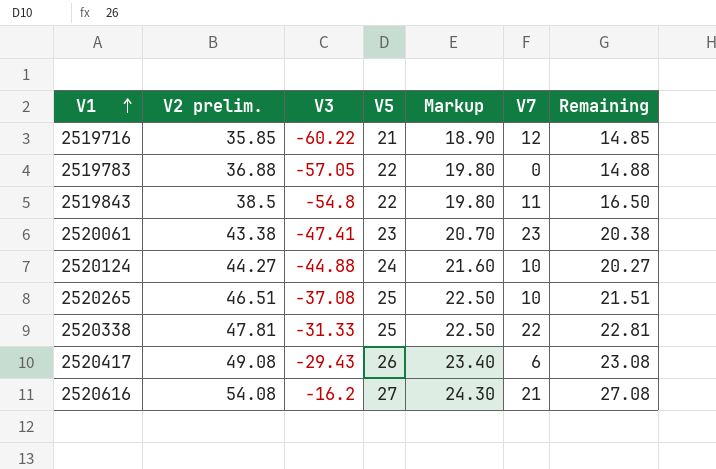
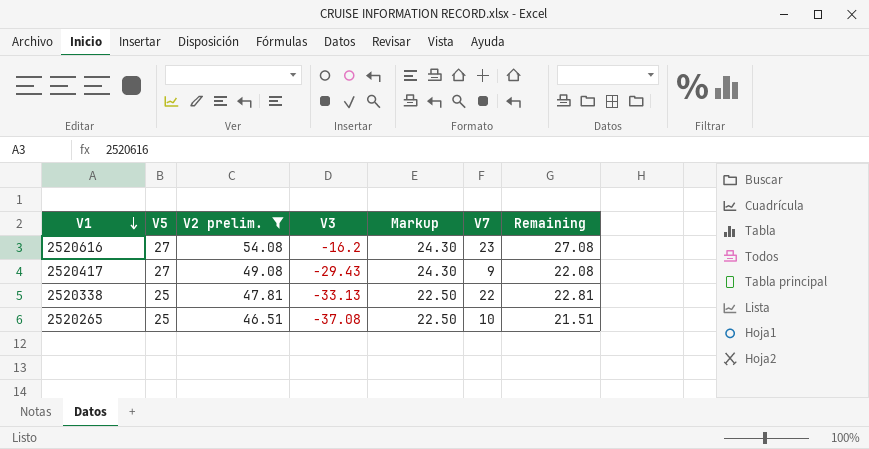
filter: none -> V2 prelim. >= 46.51
row order: V1 ascending -> V1 descending
column V5 | position: 4 -> 2
2520616 | V7: 21 -> 23
2520417 | V5: 26 -> 27
2520417 | Markup: 23.40 -> 24.30
2520417 | V7: 6 -> 9
2520417 | Remaining: 23.08 -> 22.08
2520338 | V3: -31.33 -> -33.13

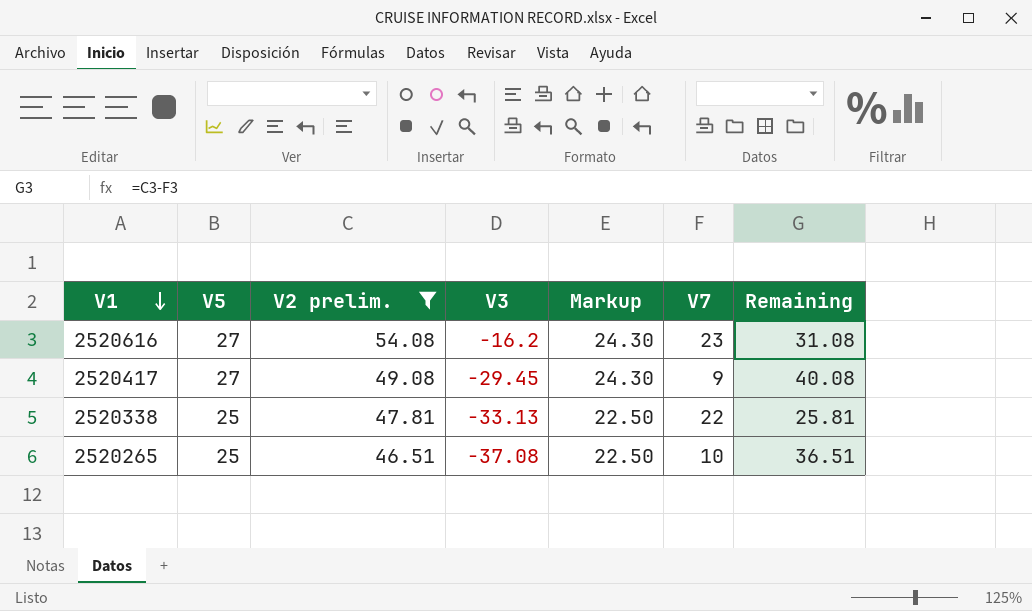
column Remaining | formula: [V2 prelim.] - [V5] -> [V2 prelim.] - [V7]
2520417 | V3: -29.43 -> -29.45

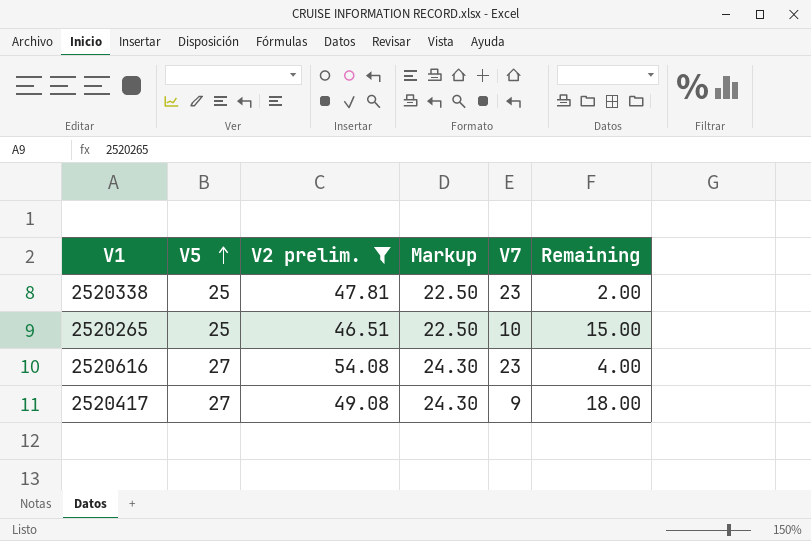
row order: V1 descending -> V5 ascending
column V3 | position: 4 -> none
column Remaining | formula: [V2 prelim.] - [V7] -> [V5] - [V7]
2520338 | V7: 22 -> 23

